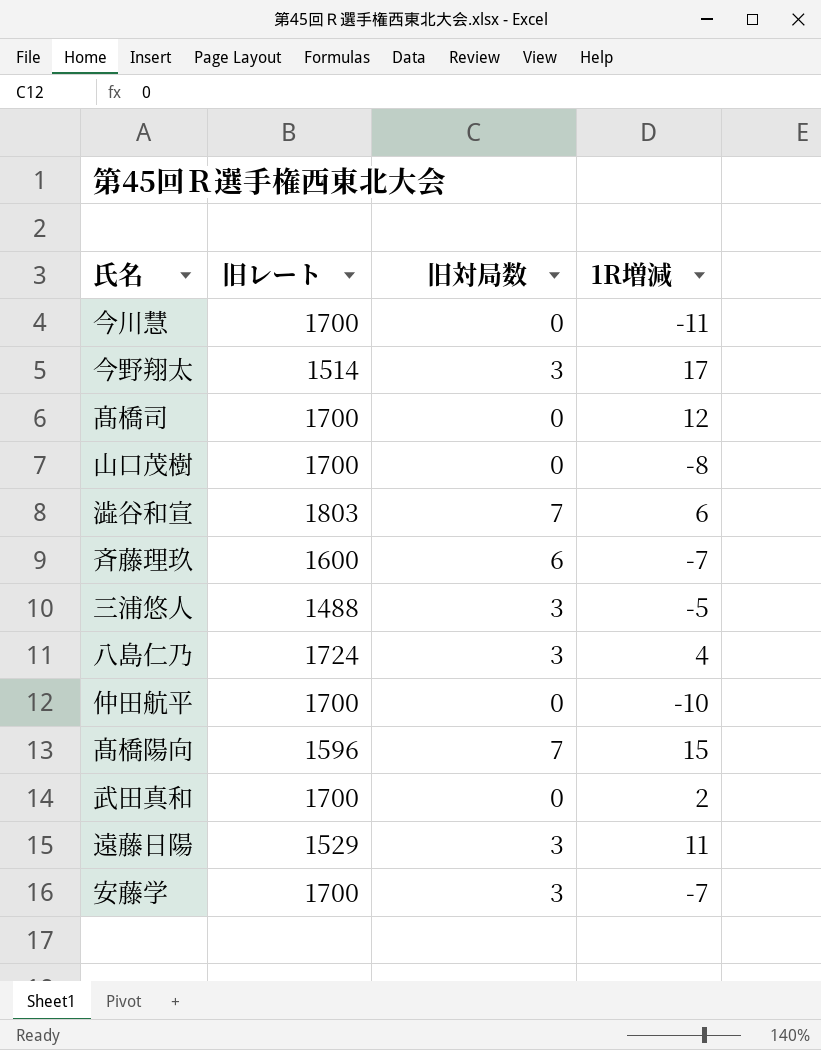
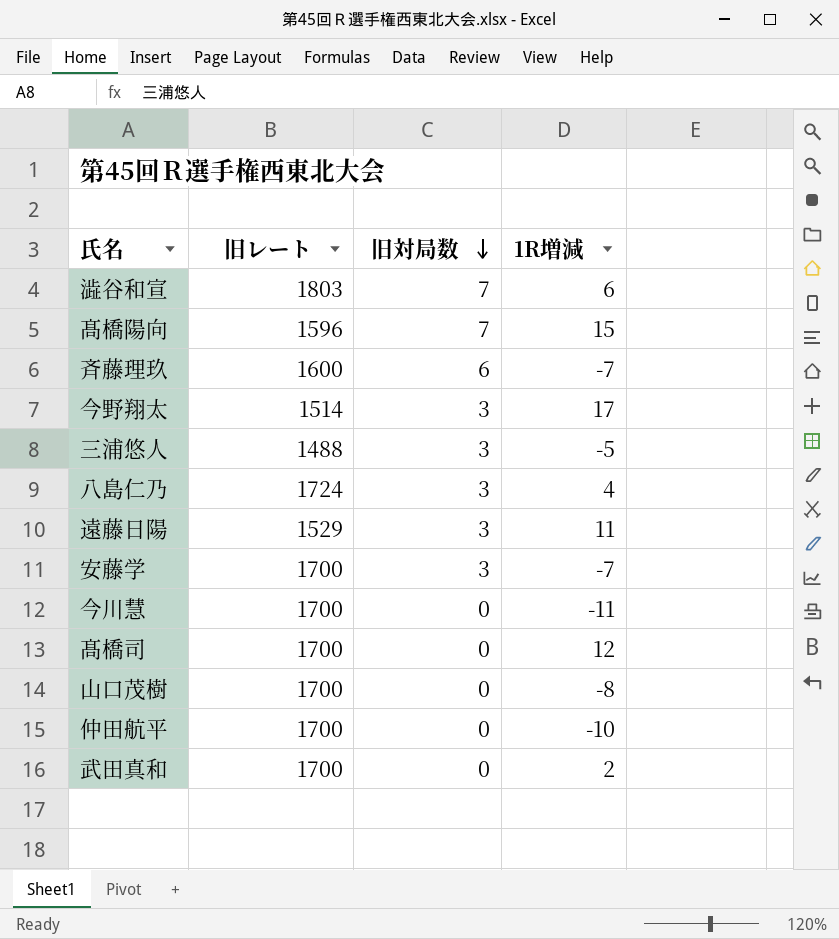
row order: none -> 旧対局数 descending

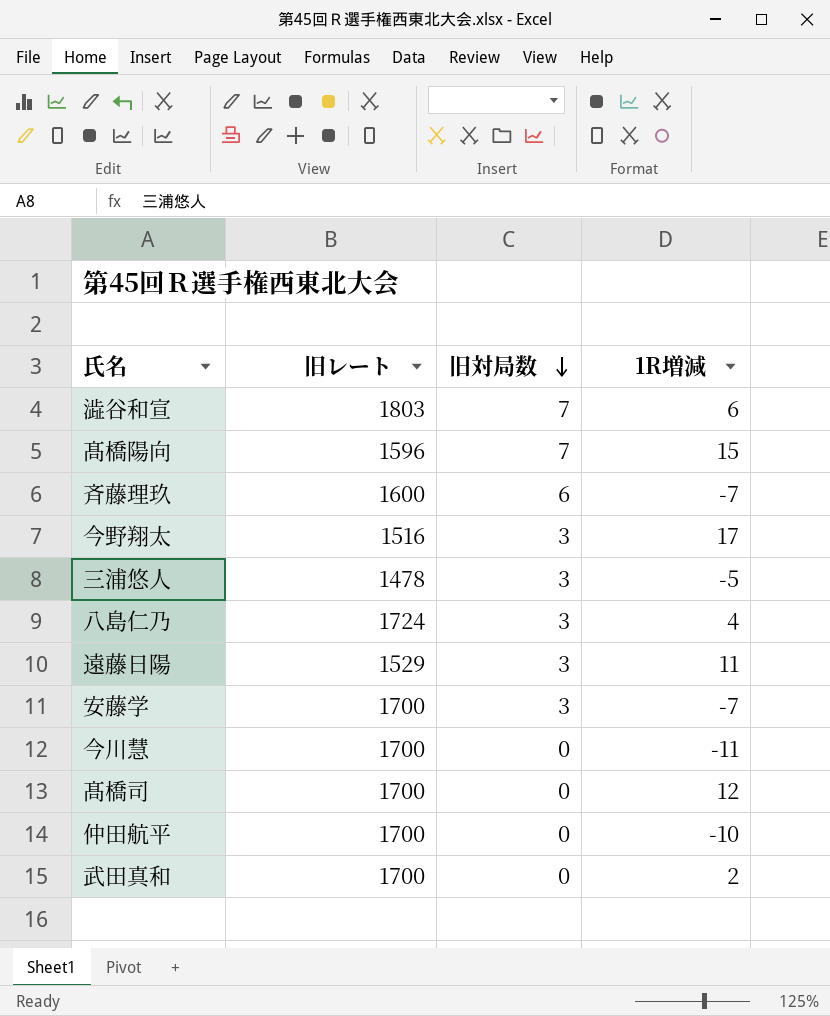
row 山口茂樹: 1700 | 0 | -8 -> none
今野翔太 | 旧レート: 1514 -> 1516
三浦悠人 | 旧レート: 1488 -> 1478

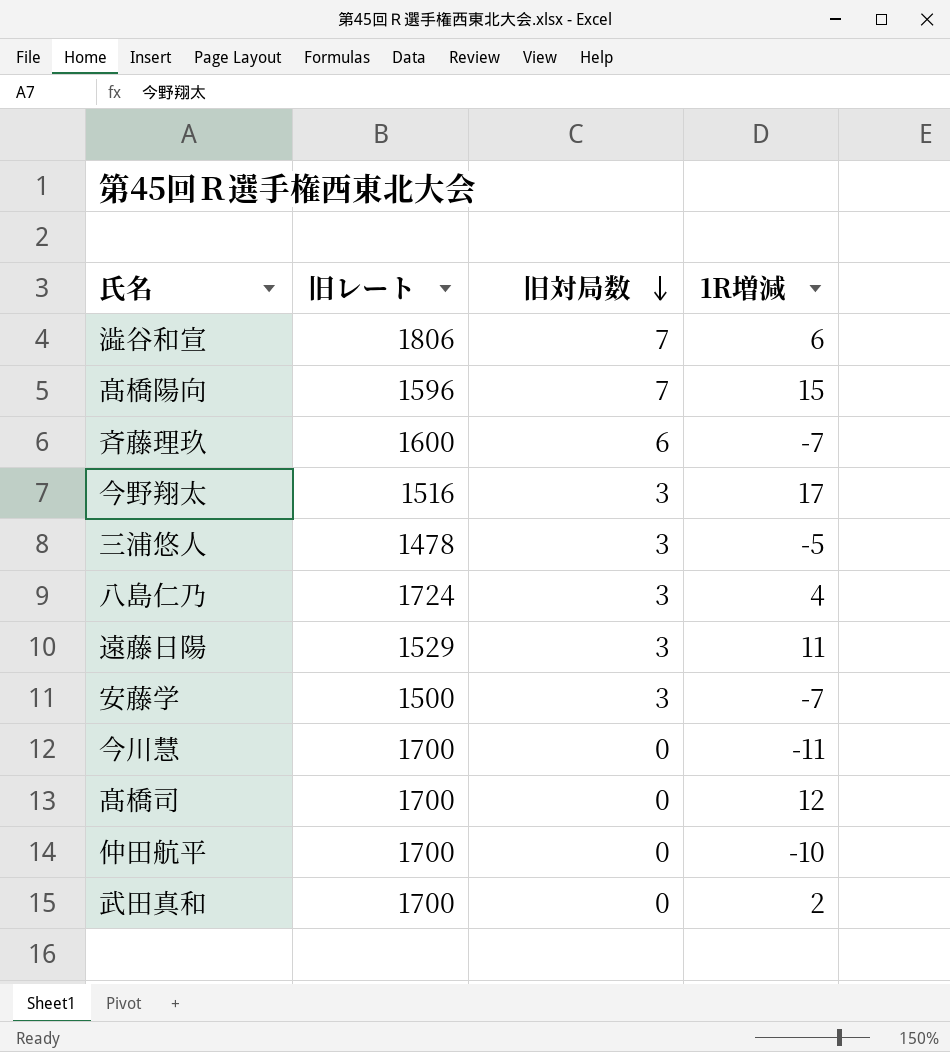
澁谷和宣 | 旧レート: 1803 -> 1806
安藤学 | 旧レート: 1700 -> 1500

